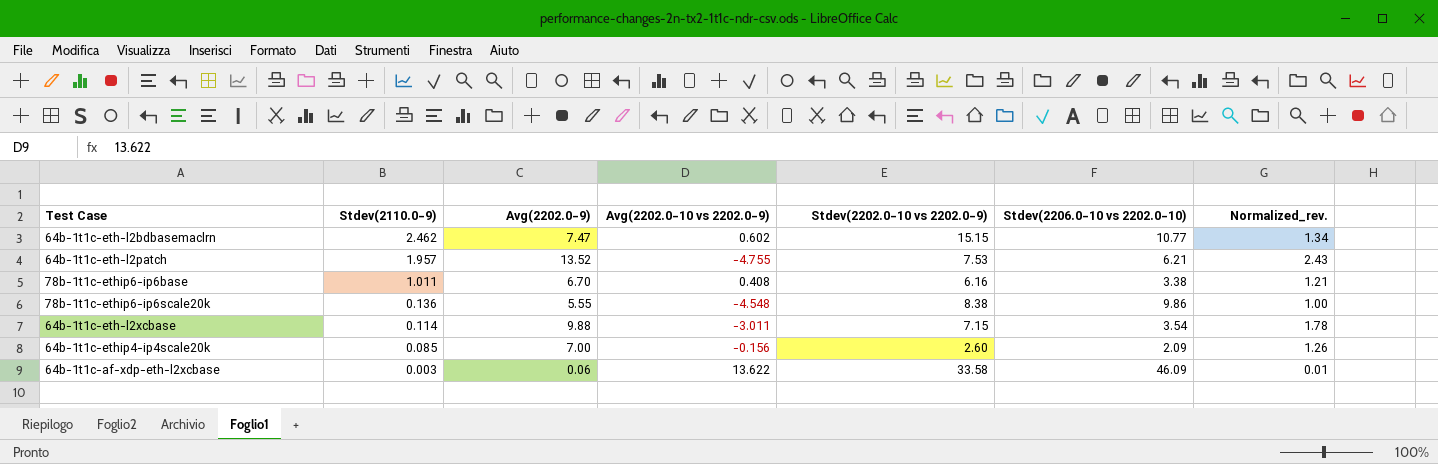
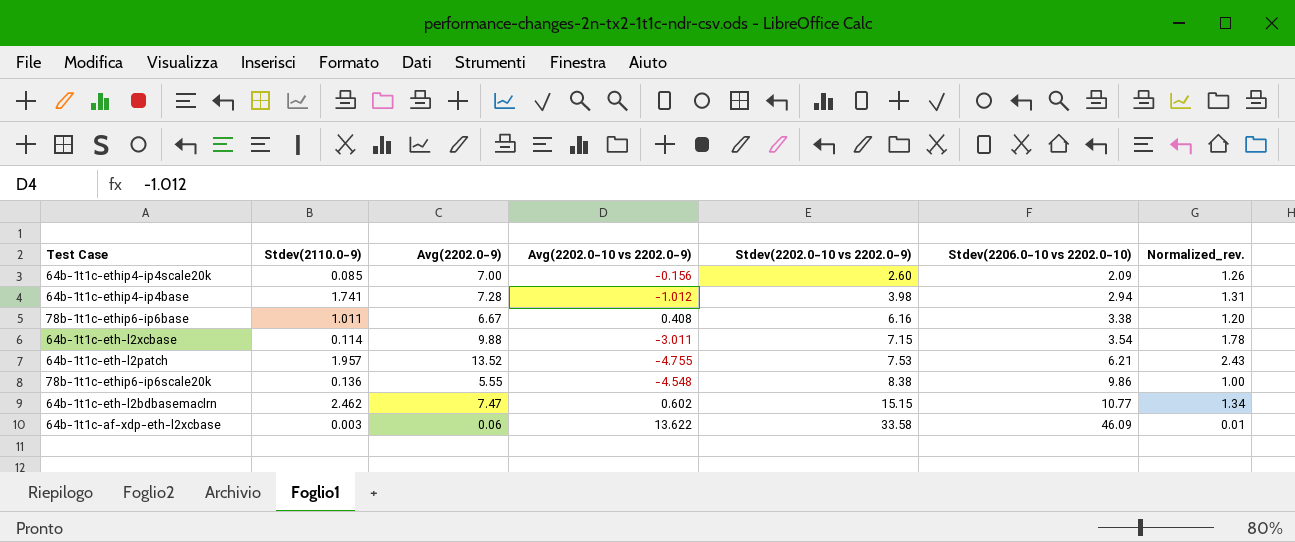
row order: Stdev(2110.0-9) descending -> Stdev(2202.0-10 vs 2202.0-9) ascending
row 64b-1t1c-ethip4-ip4base: none -> 1.741 | 7.28 | -1.012 | 3.98 | 2.94 | 1.31
78b-1t1c-ethip6-ip6base | Avg(2202.0-9): 6.70 -> 6.67
78b-1t1c-ethip6-ip6base | Normalized_rev.: 1.21 -> 1.20

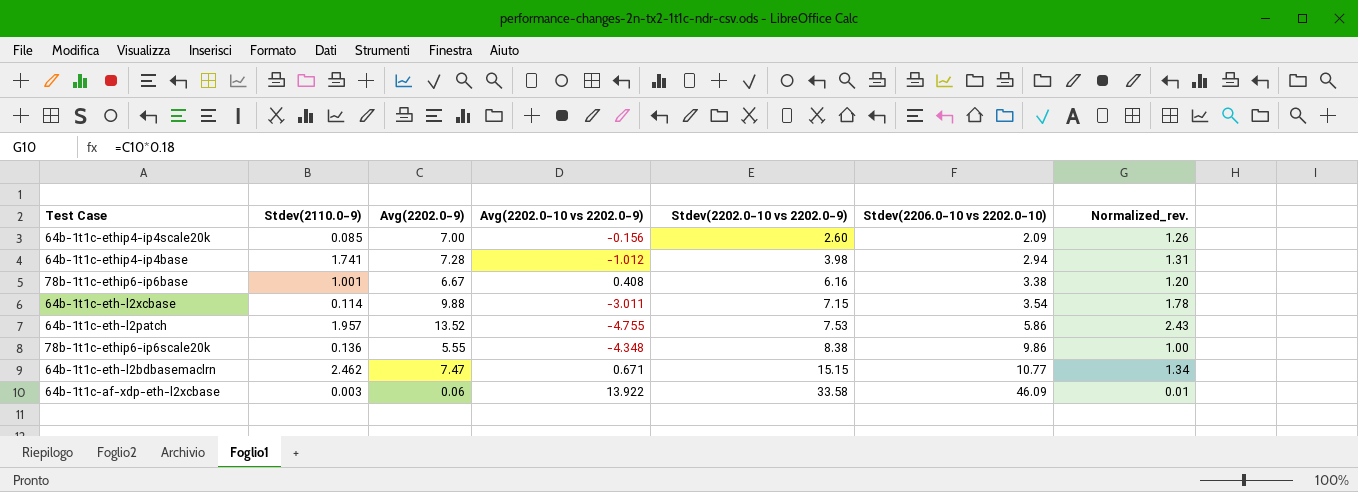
78b-1t1c-ethip6-ip6base | Stdev(2110.0-9): 1.011 -> 1.001
64b-1t1c-eth-l2patch | Stdev(2206.0-10 vs 2202.0-10): 6.21 -> 5.86
78b-1t1c-ethip6-ip6scale20k | Avg(2202.0-10 vs 2202.0-9): -4.548 -> -4.348
64b-1t1c-eth-l2bdbasemaclrn | Avg(2202.0-10 vs 2202.0-9): 0.602 -> 0.671
64b-1t1c-af-xdp-eth-l2xcbase | Avg(2202.0-10 vs 2202.0-9): 13.622 -> 13.922

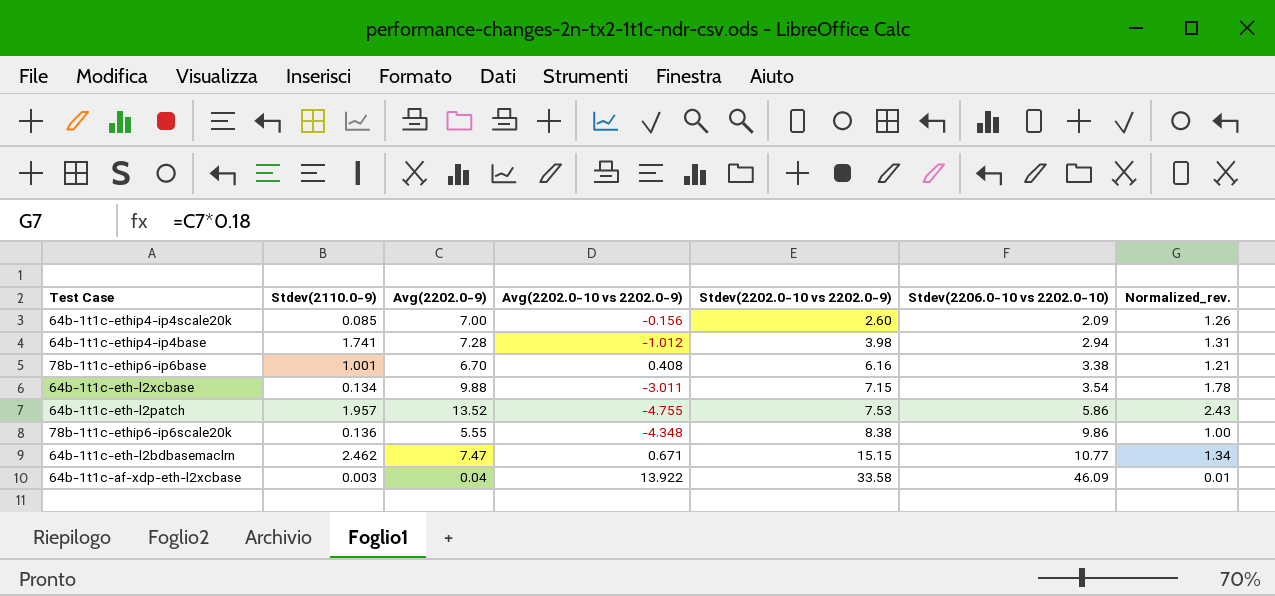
78b-1t1c-ethip6-ip6base | Avg(2202.0-9): 6.67 -> 6.70
78b-1t1c-ethip6-ip6base | Normalized_rev.: 1.20 -> 1.21
64b-1t1c-eth-l2xcbase | Stdev(2110.0-9): 0.114 -> 0.134
64b-1t1c-af-xdp-eth-l2xcbase | Avg(2202.0-9): 0.06 -> 0.04

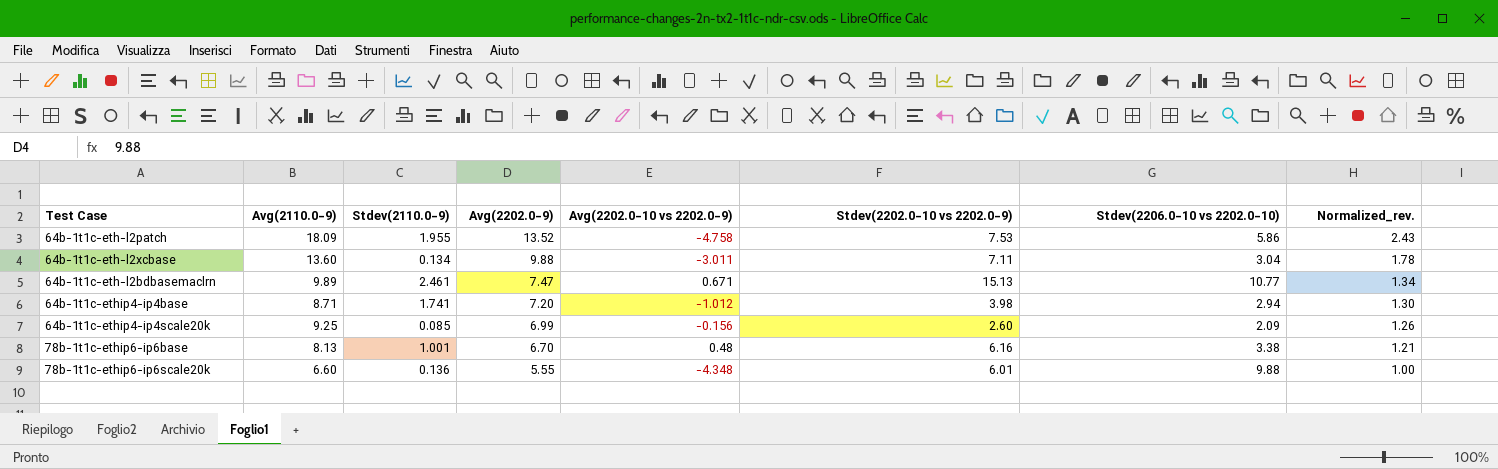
row order: Stdev(2202.0-10 vs 2202.0-9) ascending -> Avg(2202.0-9) descending
column Avg(2110.0-9) | position: none -> 2
row 64b-1t1c-af-xdp-eth-l2xcbase: 0.003 | 0.04 | 13.922 | 33.58 | 46.09 | 0.01 -> none
64b-1t1c-eth-l2patch | Stdev(2110.0-9): 1.957 -> 1.955
64b-1t1c-eth-l2patch | Avg(2202.0-10 vs 2202.0-9): -4.755 -> -4.758
64b-1t1c-eth-l2xcbase | Stdev(2202.0-10 vs 2202.0-9): 7.15 -> 7.11
64b-1t1c-eth-l2xcbase | Stdev(2206.0-10 vs 2202.0-10): 3.54 -> 3.04
64b-1t1c-eth-l2bdbasemaclrn | Stdev(2110.0-9): 2.462 -> 2.461
64b-1t1c-eth-l2bdbasemaclrn | Stdev(2202.0-10 vs 2202.0-9): 15.15 -> 15.13
64b-1t1c-ethip4-ip4base | Avg(2202.0-9): 7.28 -> 7.20
64b-1t1c-ethip4-ip4base | Normalized_rev.: 1.31 -> 1.30
64b-1t1c-ethip4-ip4scale20k | Avg(2202.0-9): 7.00 -> 6.99
78b-1t1c-ethip6-ip6base | Avg(2202.0-10 vs 2202.0-9): 0.408 -> 0.48
78b-1t1c-ethip6-ip6scale20k | Stdev(2202.0-10 vs 2202.0-9): 8.38 -> 6.01
78b-1t1c-ethip6-ip6scale20k | Stdev(2206.0-10 vs 2202.0-10): 9.86 -> 9.88

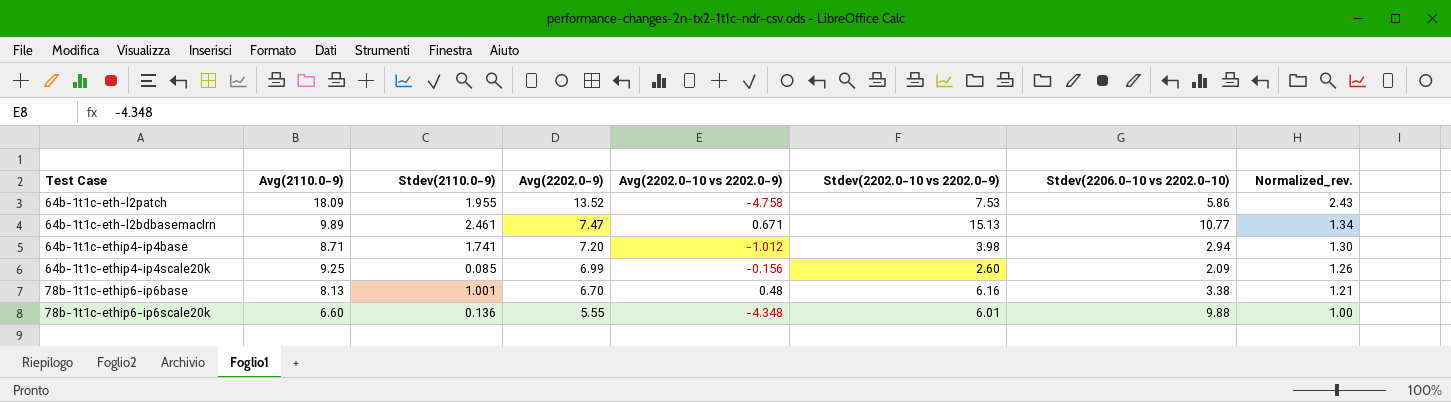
row 64b-1t1c-eth-l2xcbase: 13.60 | 0.134 | 9.88 | -3.011 | 7.11 | 3.04 | 1.78 -> none

